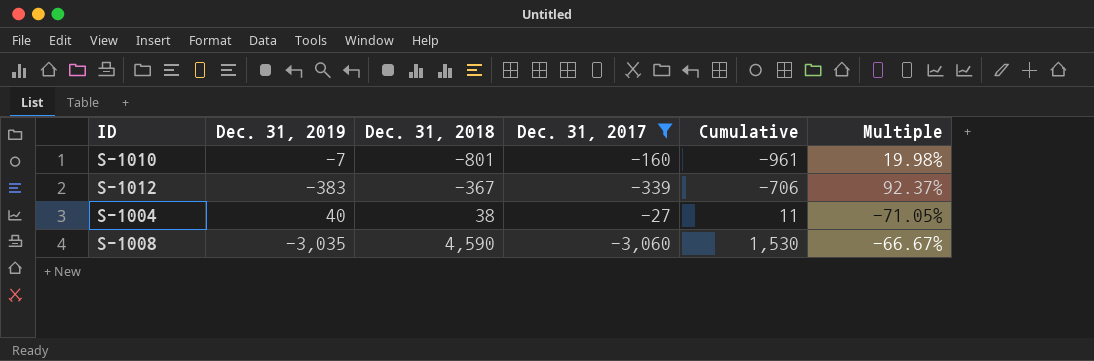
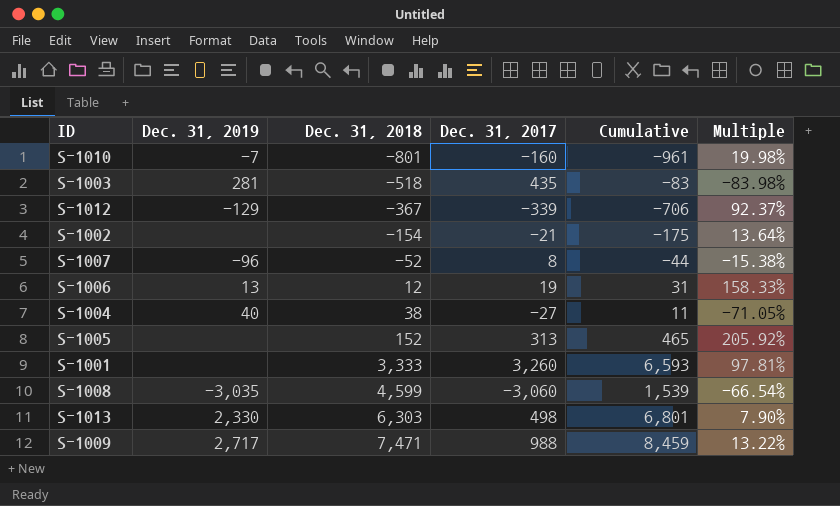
filter: Dec. 31, 2017 <= -27 -> none
S-1012 | Dec. 31, 2019: -383 -> -129
S-1008 | Dec. 31, 2018: 4,590 -> 4,599
S-1008 | Cumulative: 1,530 -> 1,539
S-1008 | Multiple: -66.67% -> -66.54%

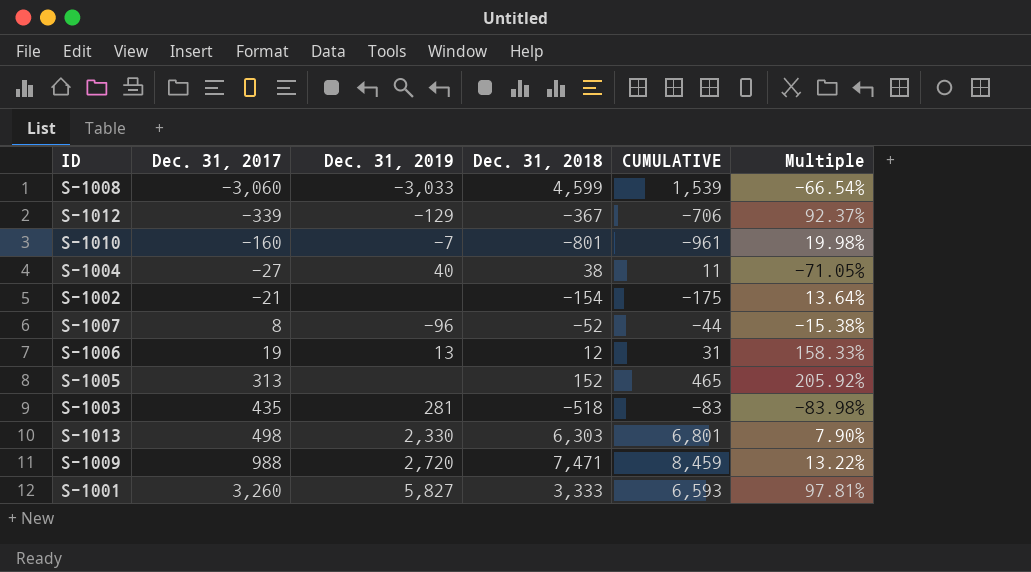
row order: Dec. 31, 2018 ascending -> Dec. 31, 2017 ascending
column Dec. 31, 2017 | position: 4 -> 2
column name: Cumulative -> CUMULATIVE
S-1008 | Dec. 31, 2019: -3,035 -> -3,033
S-1009 | Dec. 31, 2019: 2,717 -> 2,720
S-1001 | Dec. 31, 2019: none -> 5,827

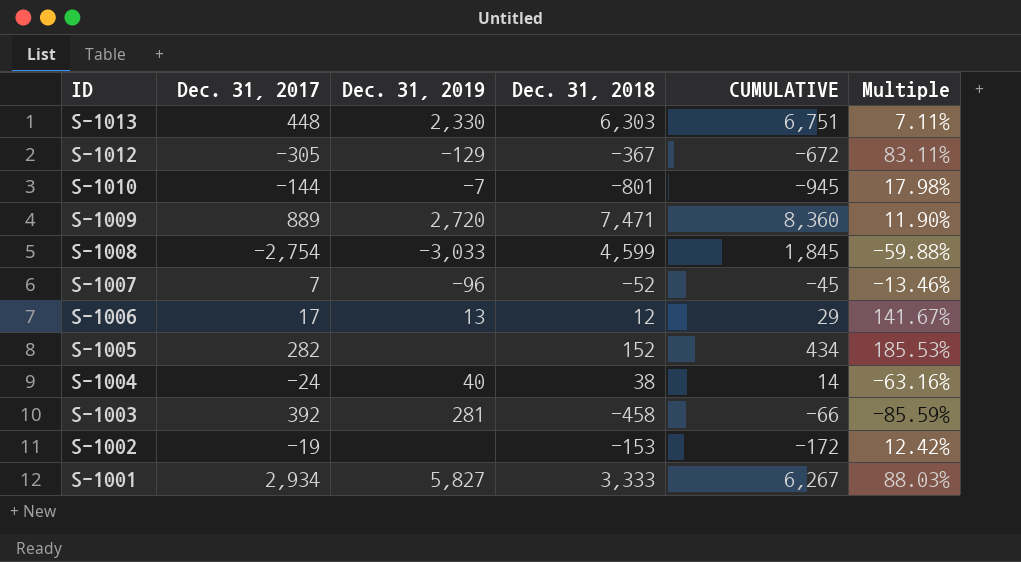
row order: Dec. 31, 2017 ascending -> ID descending
S-1013 | Dec. 31, 2017: 498 -> 448
S-1013 | CUMULATIVE: 6,801 -> 6,751
S-1013 | Multiple: 7.90% -> 7.11%
S-1012 | Dec. 31, 2017: -339 -> -305
S-1012 | CUMULATIVE: -706 -> -672
S-1012 | Multiple: 92.37% -> 83.11%
S-1010 | Dec. 31, 2017: -160 -> -144
S-1010 | CUMULATIVE: -961 -> -945
S-1010 | Multiple: 19.98% -> 17.98%
S-1009 | Dec. 31, 2017: 988 -> 889
S-1009 | CUMULATIVE: 8,459 -> 8,360
S-1009 | Multiple: 13.22% -> 11.90%
S-1008 | Dec. 31, 2017: -3,060 -> -2,754
S-1008 | CUMULATIVE: 1,539 -> 1,845
S-1008 | Multiple: -66.54% -> -59.88%
S-1007 | Dec. 31, 2017: 8 -> 7
S-1007 | CUMULATIVE: -44 -> -45
S-1007 | Multiple: -15.38% -> -13.46%
S-1006 | Dec. 31, 2017: 19 -> 17
S-1006 | CUMULATIVE: 31 -> 29
S-1006 | Multiple: 158.33% -> 141.67%
S-1005 | Dec. 31, 2017: 313 -> 282
S-1005 | CUMULATIVE: 465 -> 434
S-1005 | Multiple: 205.92% -> 185.53%
S-1004 | Dec. 31, 2017: -27 -> -24
S-1004 | CUMULATIVE: 11 -> 14
S-1004 | Multiple: -71.05% -> -63.16%
S-1003 | Dec. 31, 2017: 435 -> 392
S-1003 | Dec. 31, 2018: -518 -> -458
S-1003 | CUMULATIVE: -83 -> -66
S-1003 | Multiple: -83.98% -> -85.59%
S-1002 | Dec. 31, 2017: -21 -> -19
S-1002 | Dec. 31, 2018: -154 -> -153
S-1002 | CUMULATIVE: -175 -> -172
S-1002 | Multiple: 13.64% -> 12.42%
S-1001 | Dec. 31, 2017: 3,260 -> 2,934
S-1001 | CUMULATIVE: 6,593 -> 6,267
S-1001 | Multiple: 97.81% -> 88.03%

